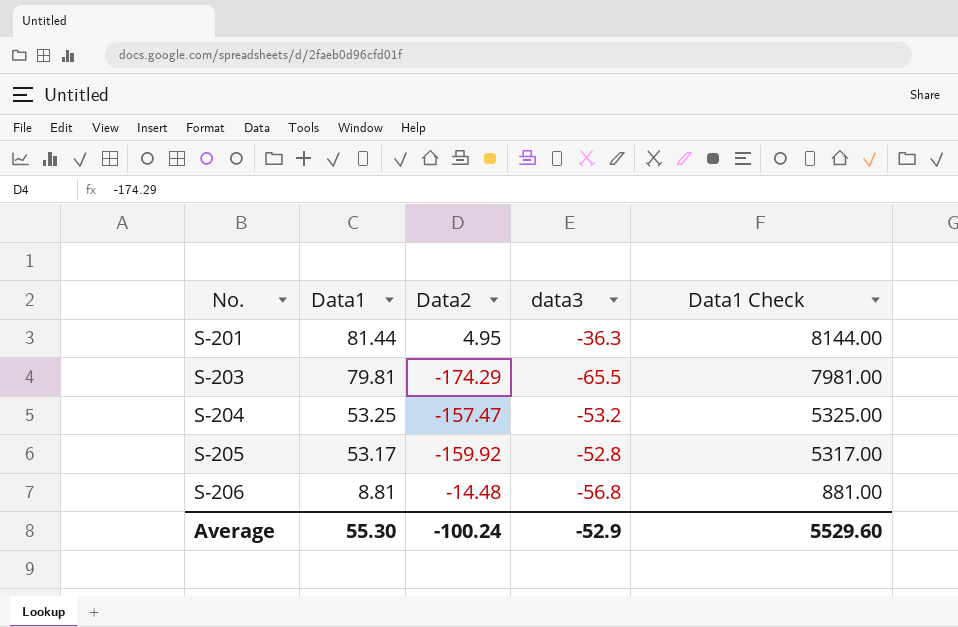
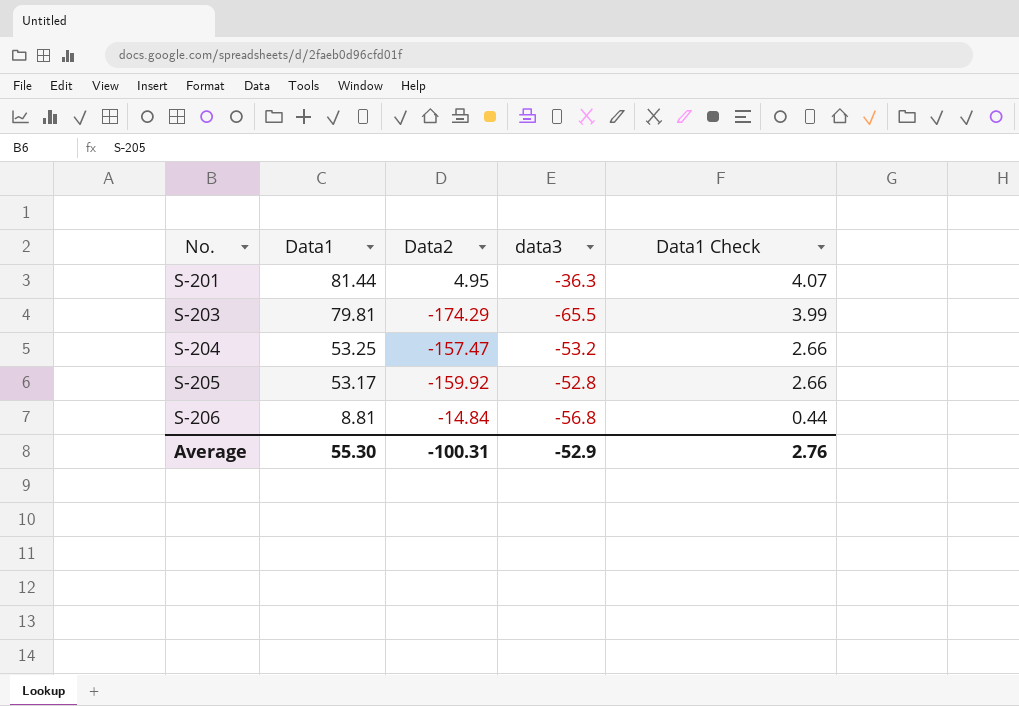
column Data1 Check | formula: [Data1] * 100 -> [Data1] * 0.05
S-206 | Data2: -14.48 -> -14.84
Average | Data2: -100.24 -> -100.31
Average | Data1 Check: 5529.60 -> 2.76

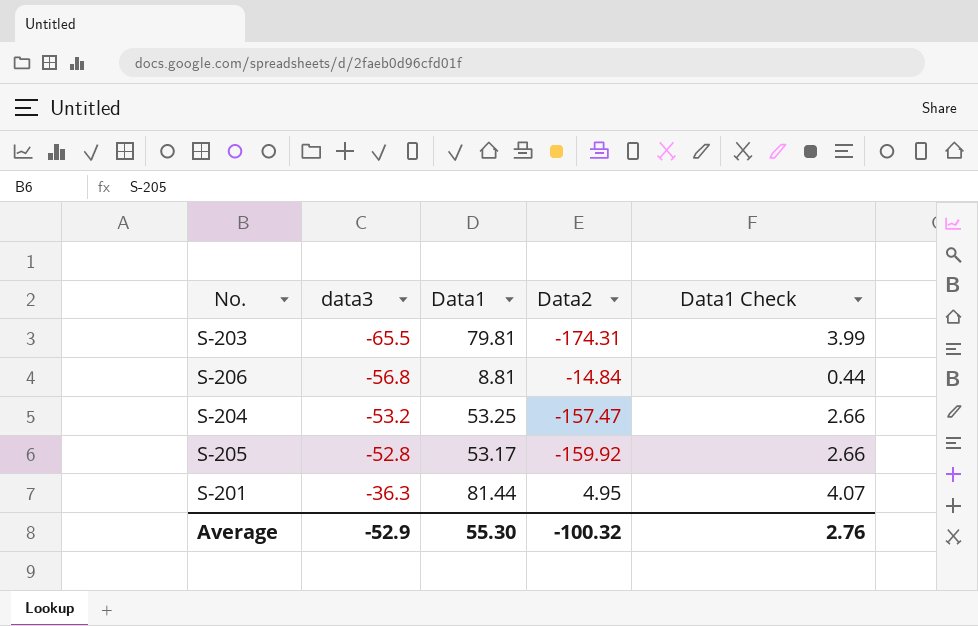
row order: No. ascending -> data3 ascending
column data3 | position: 4 -> 2
S-203 | Data2: -174.29 -> -174.31
Average | Data2: -100.31 -> -100.32

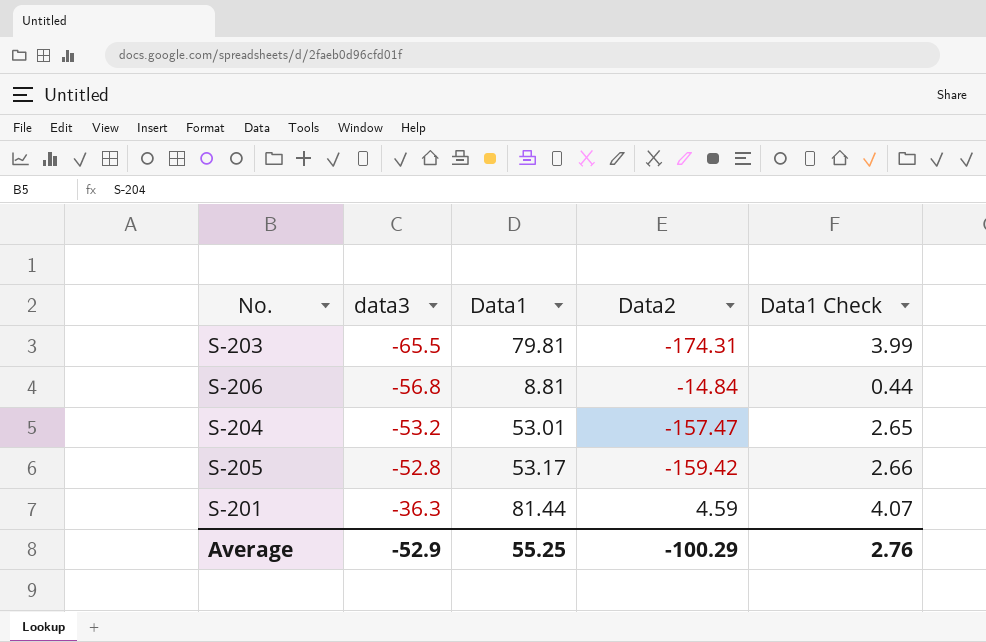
S-204 | Data1: 53.25 -> 53.01
S-204 | Data1 Check: 2.66 -> 2.65
S-205 | Data2: -159.92 -> -159.42
S-201 | Data2: 4.95 -> 4.59
Average | Data1: 55.30 -> 55.25
Average | Data2: -100.32 -> -100.29

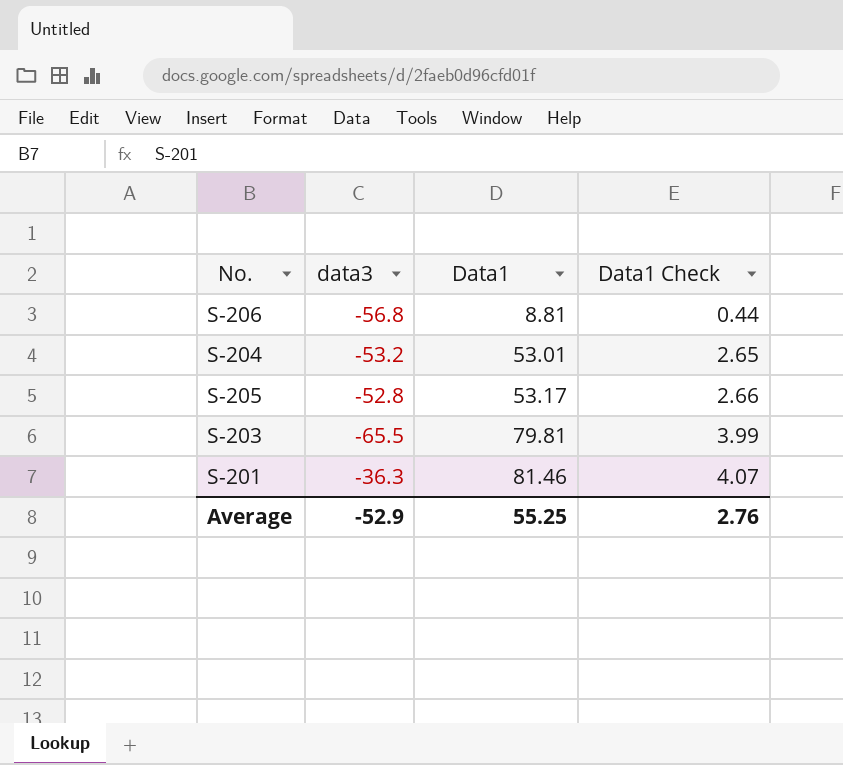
row order: data3 ascending -> Data1 ascending
column Data2 | position: 4 -> none
S-201 | Data1: 81.44 -> 81.46

